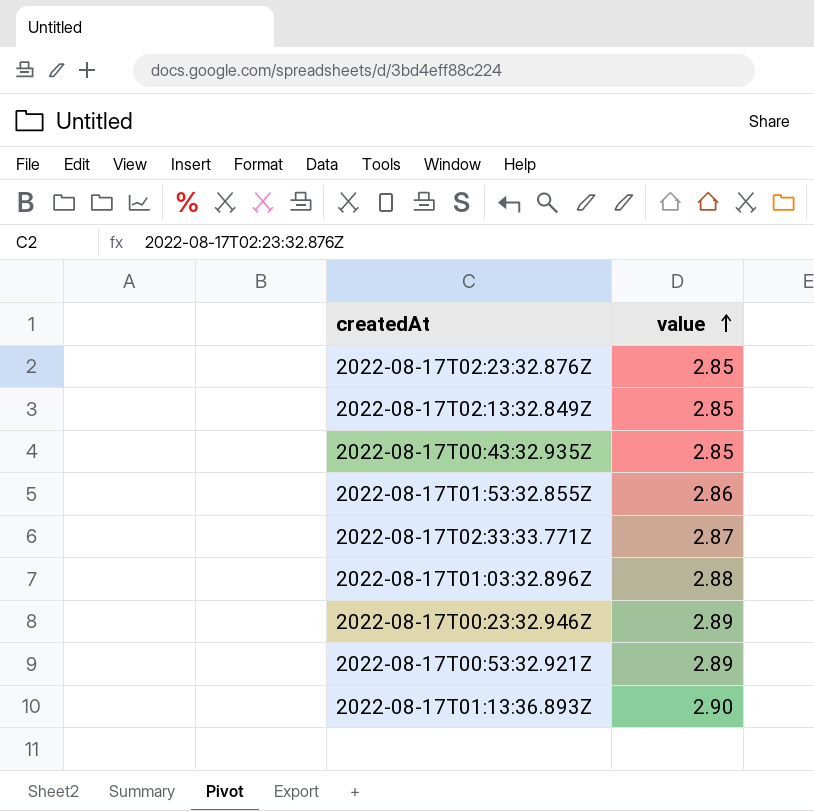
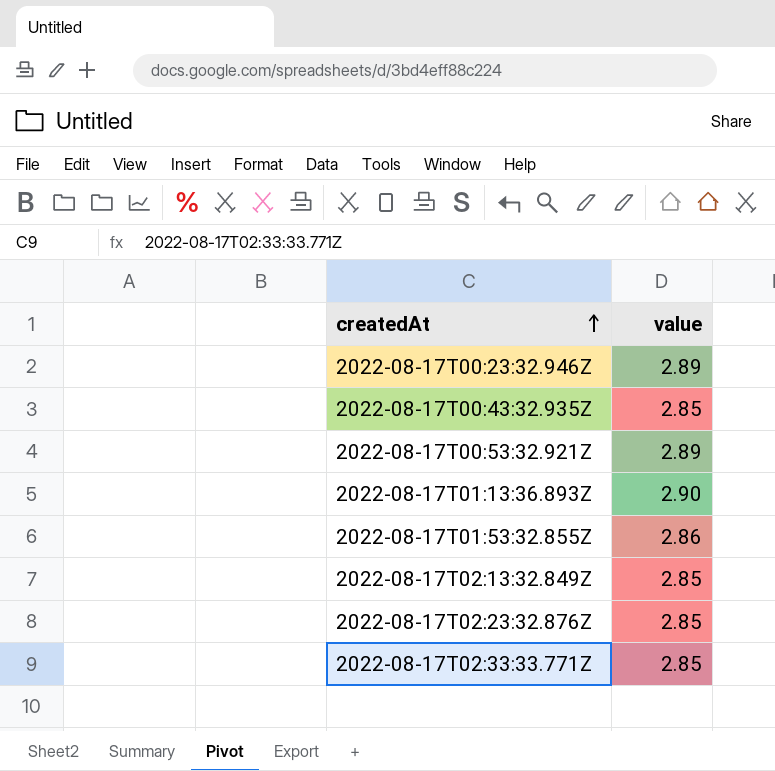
row order: value ascending -> createdAt ascending
row 2022-08-17T01:03:32.896Z: 2.88 -> none
2022-08-17T02:33:33.771Z | value: 2.87 -> 2.85

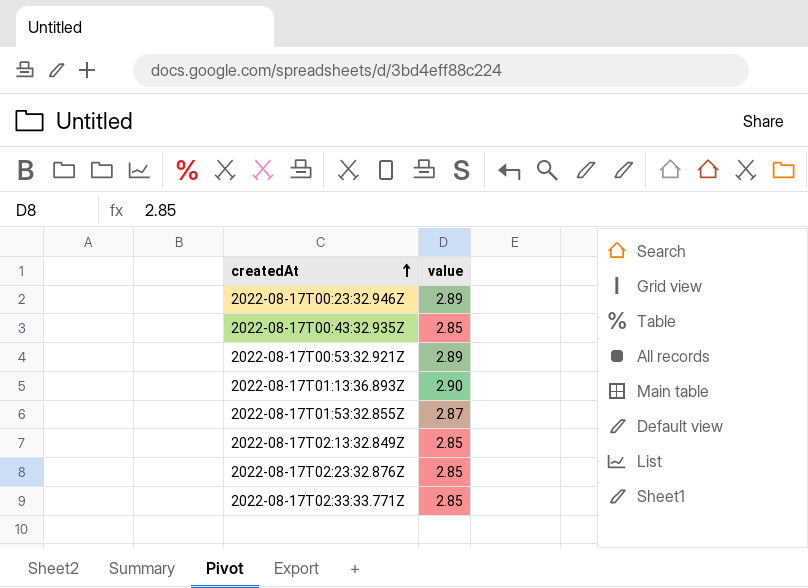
2022-08-17T01:53:32.855Z | value: 2.86 -> 2.87

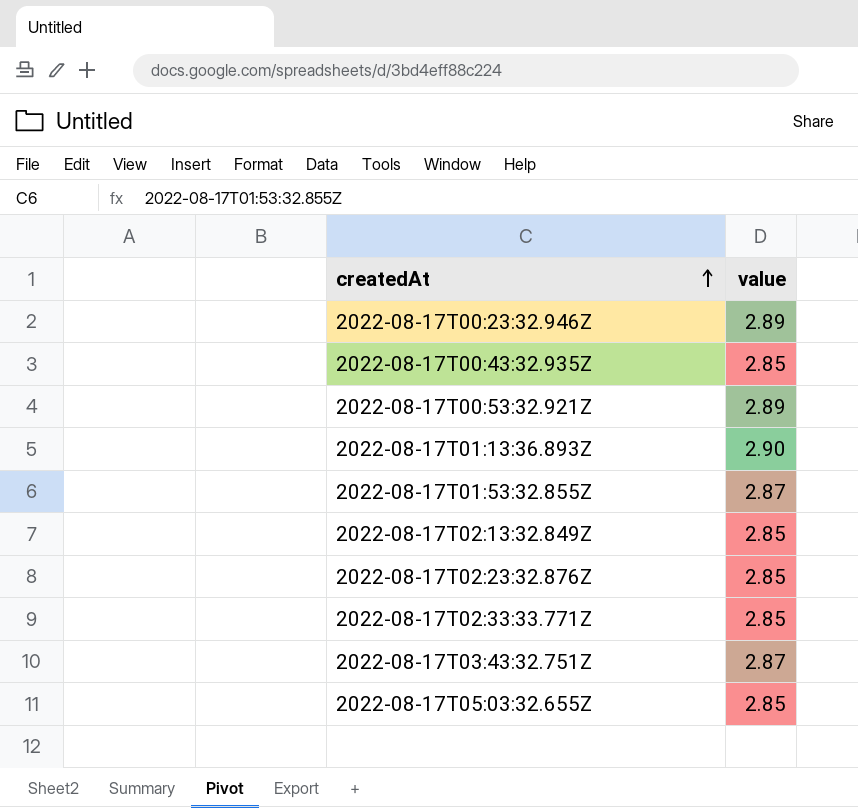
row 2022-08-17T03:43:32.751Z: none -> 2.87
row 2022-08-17T05:03:32.655Z: none -> 2.85

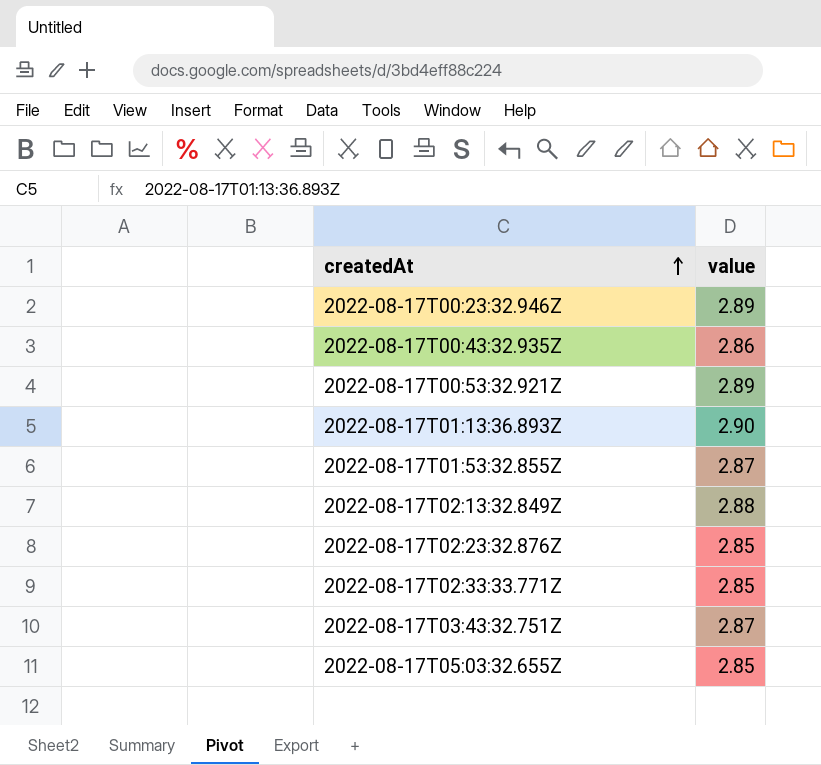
2022-08-17T00:43:32.935Z | value: 2.85 -> 2.86
2022-08-17T02:13:32.849Z | value: 2.85 -> 2.88

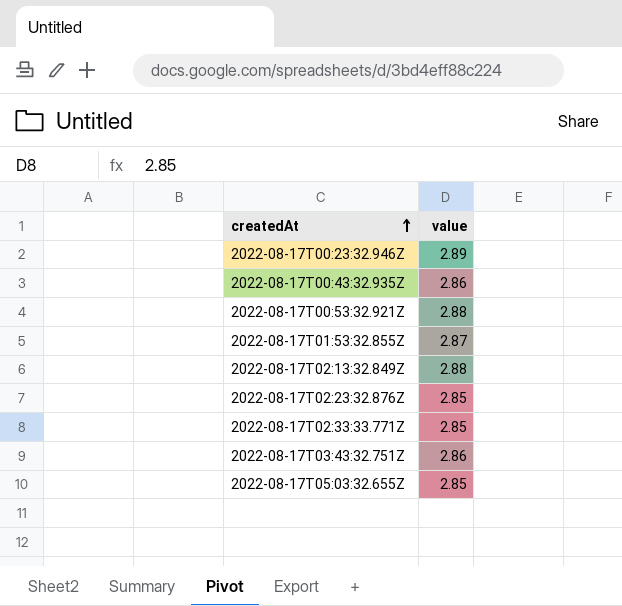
row 2022-08-17T01:13:36.893Z: 2.90 -> none
2022-08-17T00:53:32.921Z | value: 2.89 -> 2.88
2022-08-17T03:43:32.751Z | value: 2.87 -> 2.86

